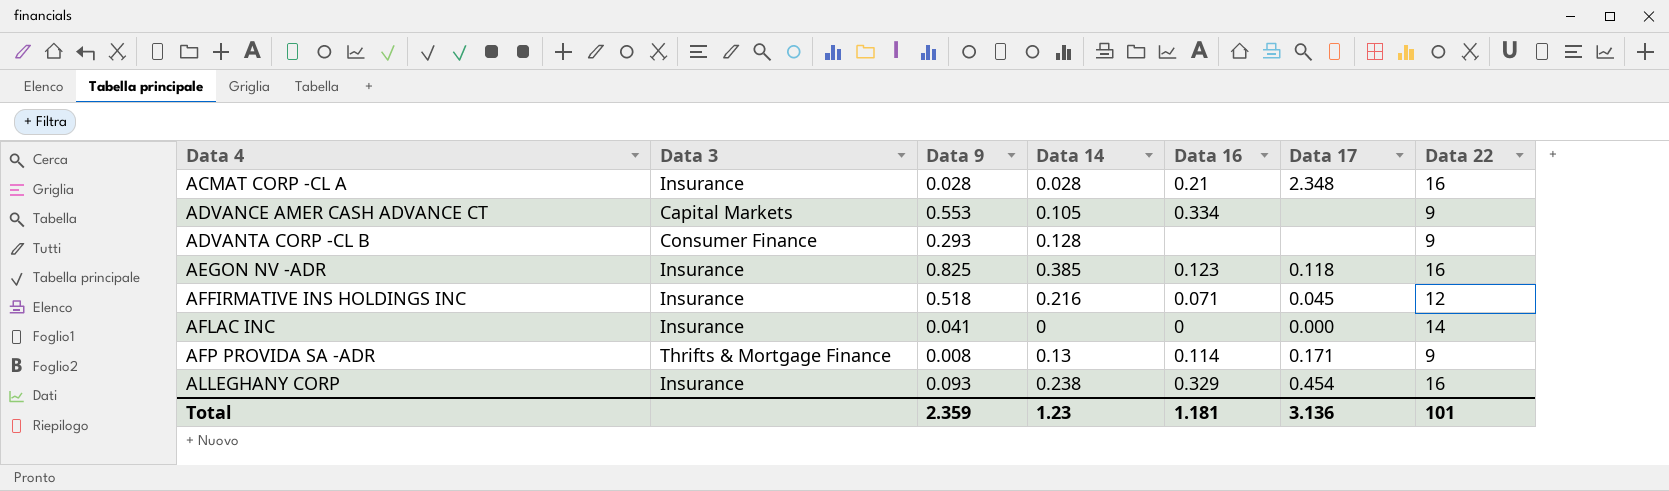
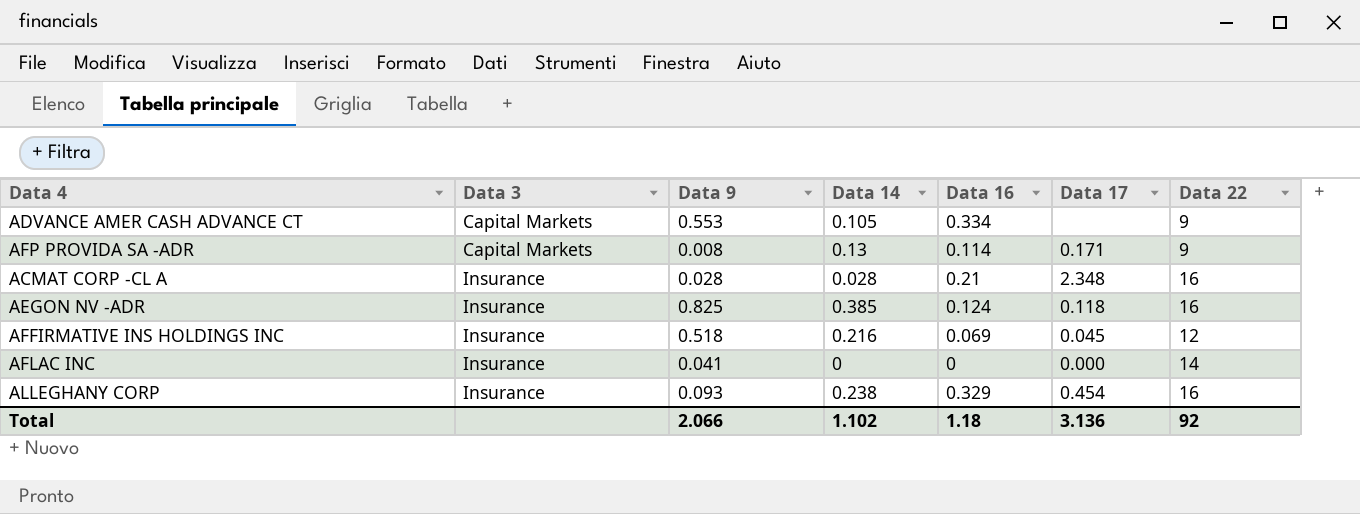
row order: Data 4 ascending -> Data 3 ascending
row ADVANTA CORP -CL B: Consumer Finance | 0.293 | 0.128 | none | none | 9 -> none
AFP PROVIDA SA -ADR | Data 3: Thrifts & Mortgage Finance -> Capital Markets
AEGON NV -ADR | Data 16: 0.123 -> 0.124
AFFIRMATIVE INS HOLDINGS INC | Data 16: 0.071 -> 0.069
Total | Data 9: 2.359 -> 2.066
Total | Data 14: 1.23 -> 1.102
Total | Data 16: 1.181 -> 1.18
Total | Data 22: 101 -> 92

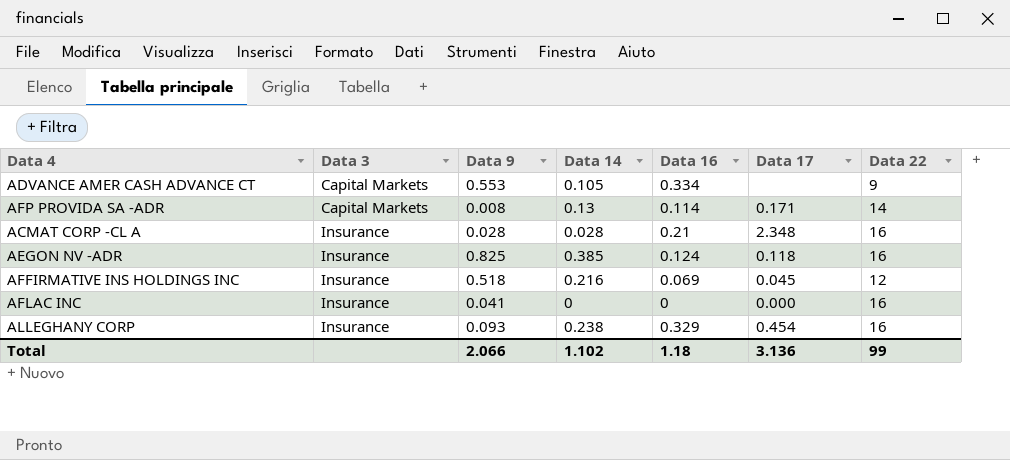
AFP PROVIDA SA -ADR | Data 22: 9 -> 14
AFLAC INC | Data 22: 14 -> 16
Total | Data 22: 92 -> 99

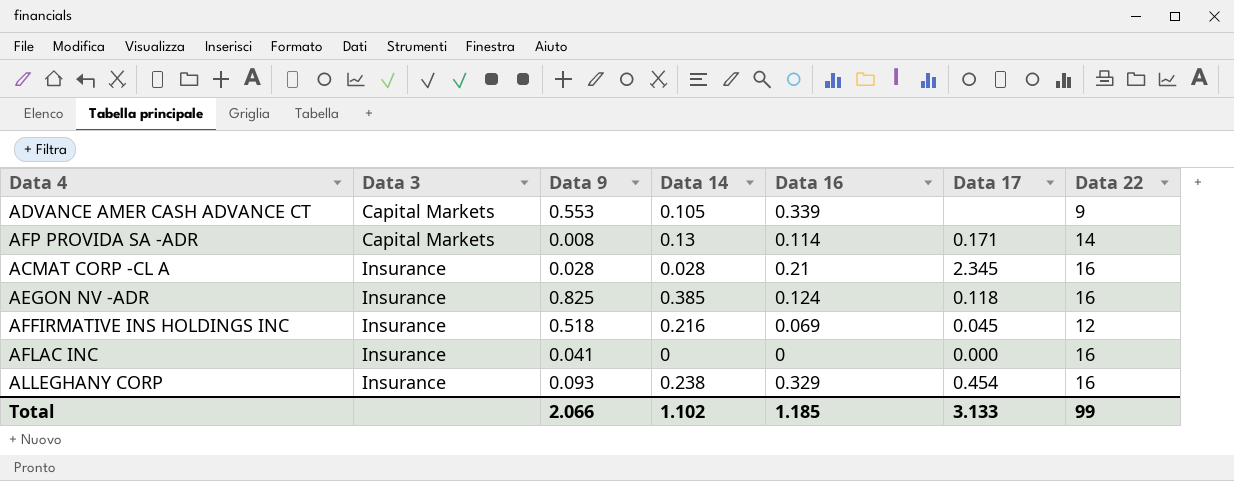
ADVANCE AMER CASH ADVANCE CT | Data 16: 0.334 -> 0.339
ACMAT CORP -CL A | Data 17: 2.348 -> 2.345
Total | Data 16: 1.18 -> 1.185
Total | Data 17: 3.136 -> 3.133

